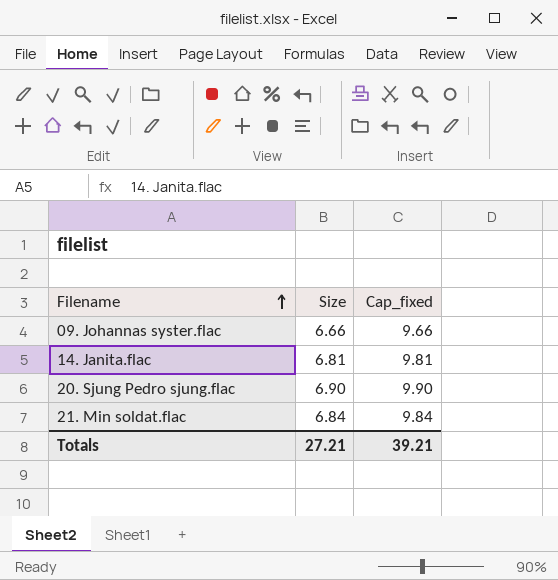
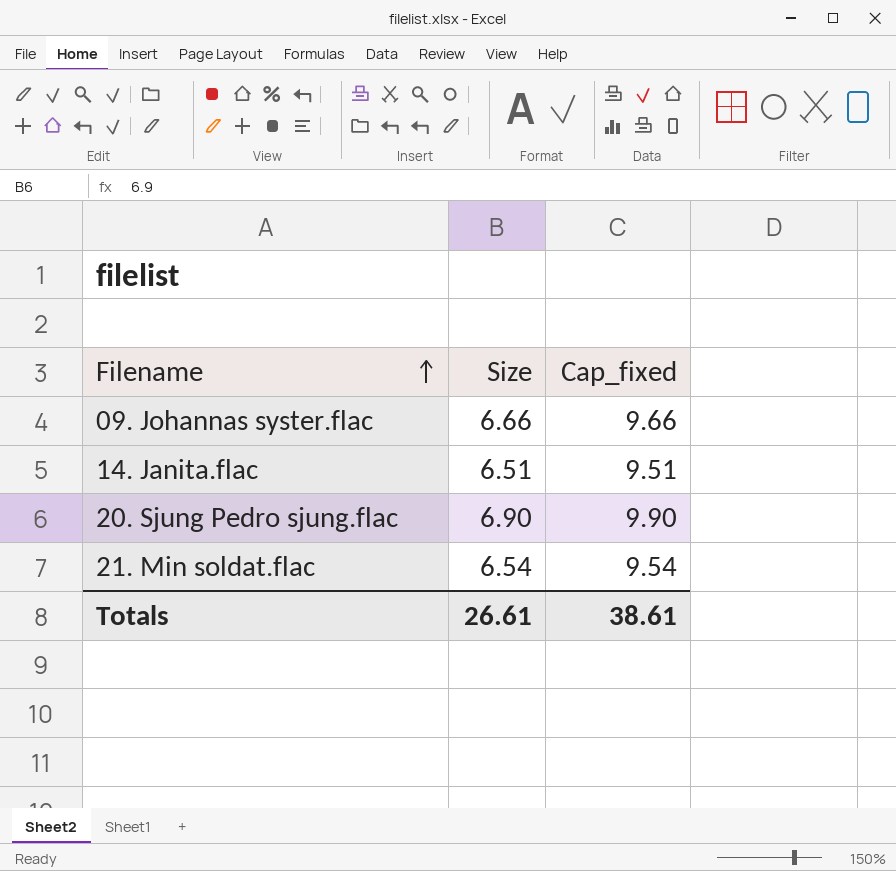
14. Janita.flac | Size: 6.81 -> 6.51
14. Janita.flac | Cap_fixed: 9.81 -> 9.51
21. Min soldat.flac | Size: 6.84 -> 6.54
21. Min soldat.flac | Cap_fixed: 9.84 -> 9.54
Totals | Size: 27.21 -> 26.61
Totals | Cap_fixed: 39.21 -> 38.61

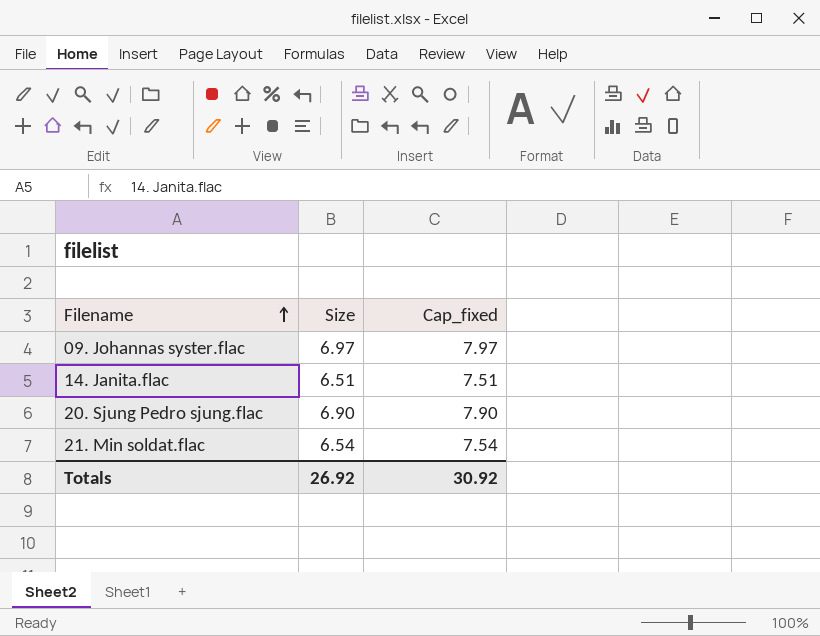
column Cap_fixed | formula: [Size] + 3 -> [Size] + 1
09. Johannas syster.flac | Size: 6.66 -> 6.97
Totals | Size: 26.61 -> 26.92
Totals | Cap_fixed: 38.61 -> 30.92

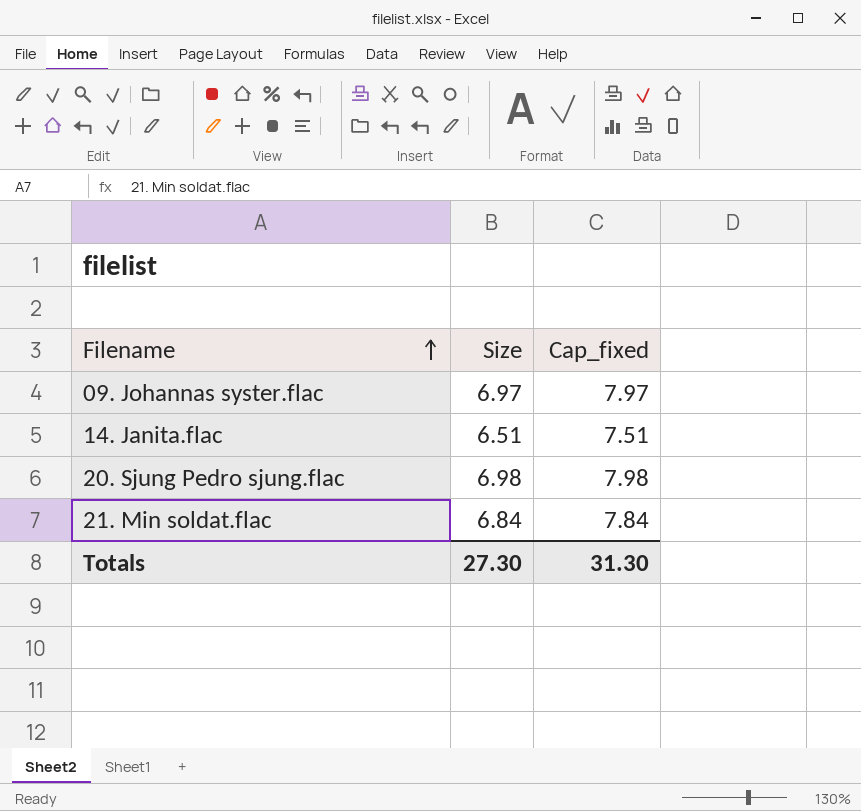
20. Sjung Pedro sjung.flac | Size: 6.90 -> 6.98
20. Sjung Pedro sjung.flac | Cap_fixed: 7.90 -> 7.98
21. Min soldat.flac | Size: 6.54 -> 6.84
21. Min soldat.flac | Cap_fixed: 7.54 -> 7.84
Totals | Size: 26.92 -> 27.30
Totals | Cap_fixed: 30.92 -> 31.30

